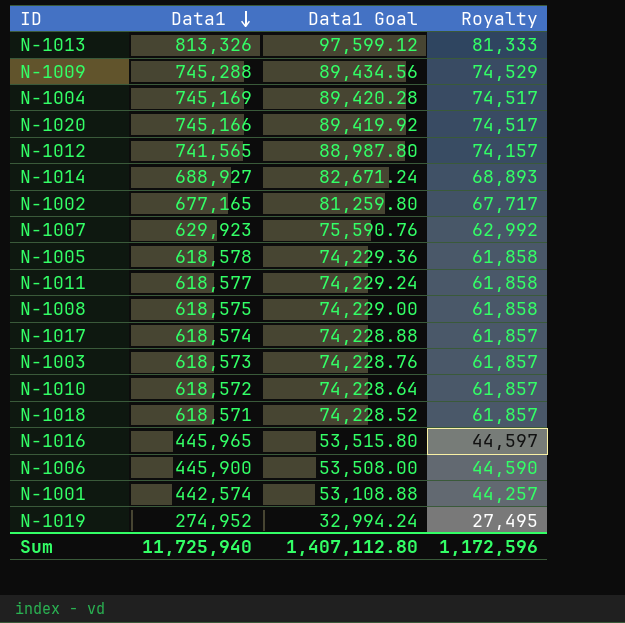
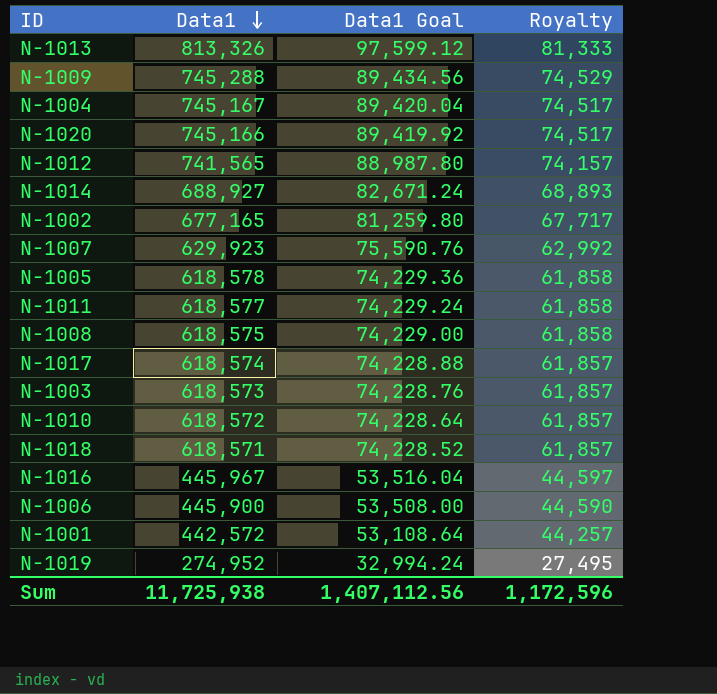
N-1004 | Data1: 745,169 -> 745,167
N-1004 | Data1 Goal: 89,420.28 -> 89,420.04
N-1016 | Data1: 445,965 -> 445,967
N-1016 | Data1 Goal: 53,515.80 -> 53,516.04
N-1001 | Data1: 442,574 -> 442,572
N-1001 | Data1 Goal: 53,108.88 -> 53,108.64
Sum | Data1: 11,725,940 -> 11,725,938
Sum | Data1 Goal: 1,407,112.80 -> 1,407,112.56

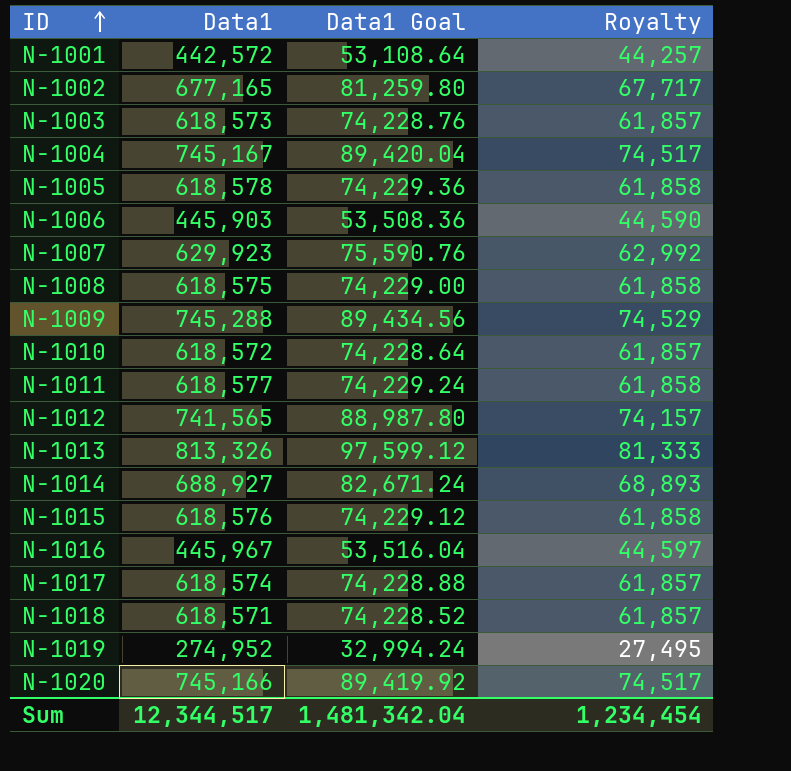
row order: Data1 descending -> ID ascending
N-1006 | Data1: 445,900 -> 445,903
N-1006 | Data1 Goal: 53,508.00 -> 53,508.36
row N-1015: none -> 618,576 | 74,229.12 | 61,858
Sum | Data1: 11,725,938 -> 12,344,517
Sum | Data1 Goal: 1,407,112.56 -> 1,481,342.04
Sum | Royalty: 1,172,596 -> 1,234,454

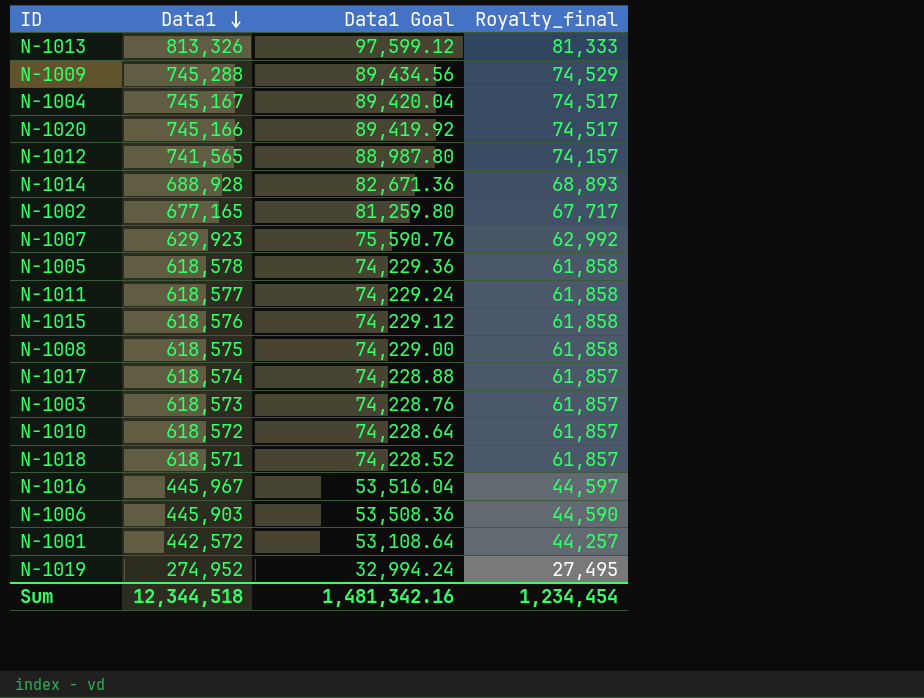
row order: ID ascending -> Data1 descending
column name: Royalty -> Royalty_final
N-1014 | Data1: 688,927 -> 688,928
N-1014 | Data1 Goal: 82,671.24 -> 82,671.36
Sum | Data1: 12,344,517 -> 12,344,518
Sum | Data1 Goal: 1,481,342.04 -> 1,481,342.16

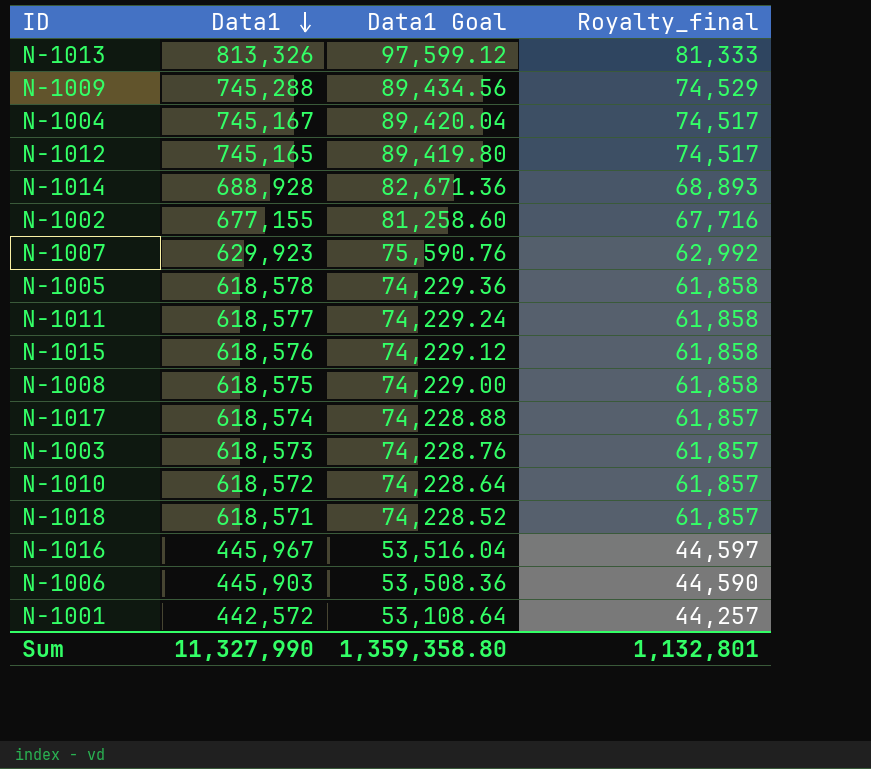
row N-1020: 745,166 | 89,419.92 | 74,517 -> none
row N-1019: 274,952 | 32,994.24 | 27,495 -> none
N-1012 | Data1: 741,565 -> 745,165
N-1012 | Data1 Goal: 88,987.80 -> 89,419.80
N-1012 | Royalty_final: 74,157 -> 74,517
N-1002 | Data1: 677,165 -> 677,155
N-1002 | Data1 Goal: 81,259.80 -> 81,258.60
N-1002 | Royalty_final: 67,717 -> 67,716
Sum | Data1: 12,344,518 -> 11,327,990
Sum | Data1 Goal: 1,481,342.16 -> 1,359,358.80
Sum | Royalty_final: 1,234,454 -> 1,132,801

